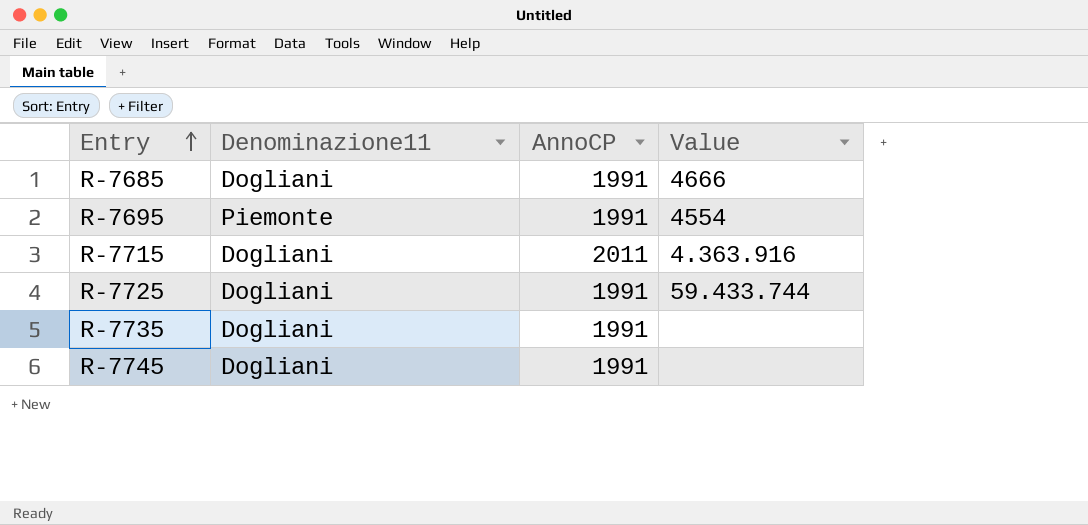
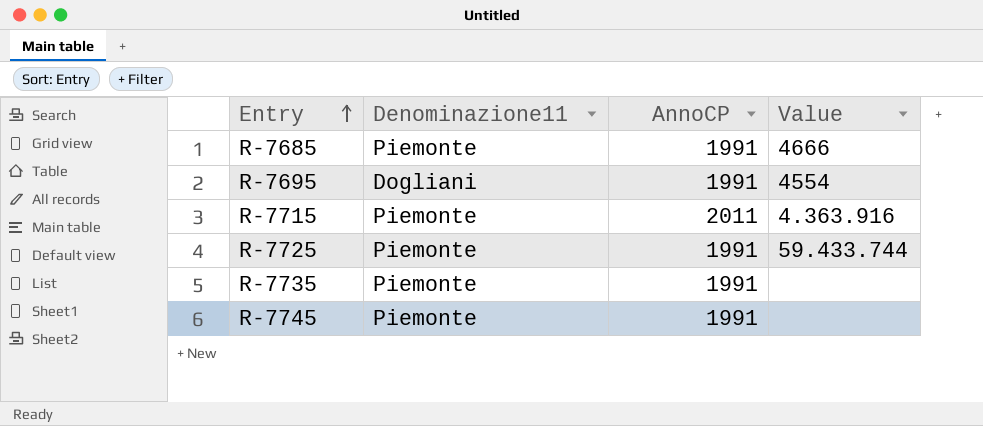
R-7685 | Denominazione11: Dogliani -> Piemonte
R-7695 | Denominazione11: Piemonte -> Dogliani
R-7715 | Denominazione11: Dogliani -> Piemonte
R-7725 | Denominazione11: Dogliani -> Piemonte
R-7735 | Denominazione11: Dogliani -> Piemonte
R-7745 | Denominazione11: Dogliani -> Piemonte

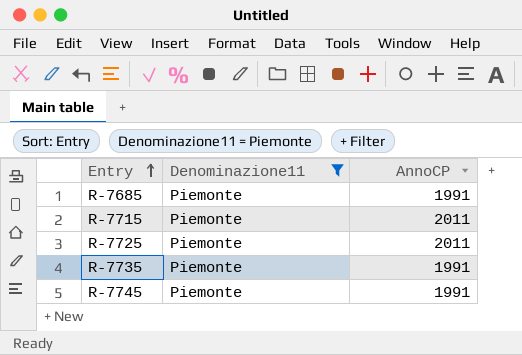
filter: none -> Denominazione11 = Piemonte
column Value | position: 4 -> none
R-7725 | AnnoCP: 1991 -> 2011

